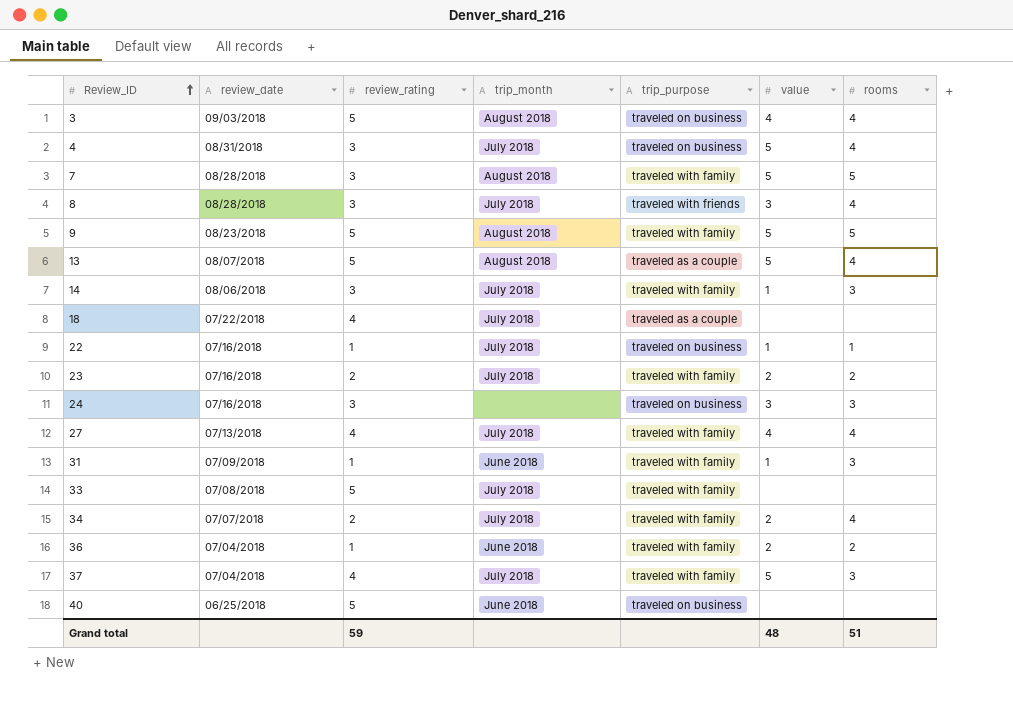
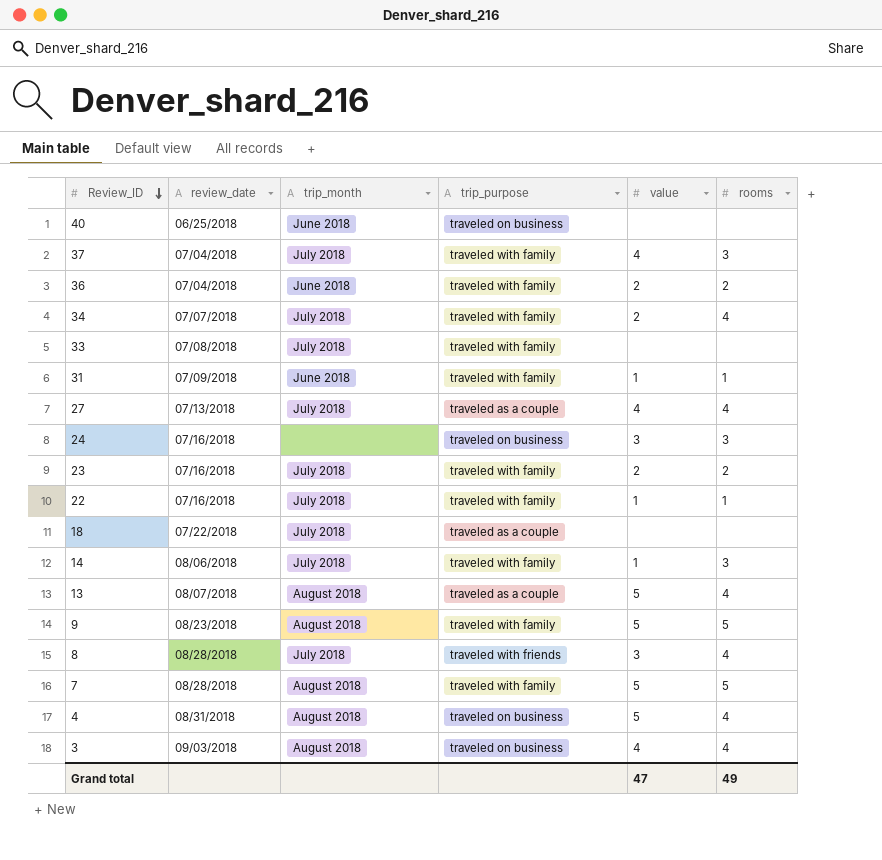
row order: Review_ID ascending -> Review_ID descending
column review_rating | position: 3 -> none
37 | value: 5 -> 4
31 | rooms: 3 -> 1
27 | trip_purpose: traveled with family -> traveled as a couple
22 | trip_purpose: traveled on business -> traveled with family
4 | trip_month: July 2018 -> August 2018
Grand total | value: 48 -> 47
Grand total | rooms: 51 -> 49

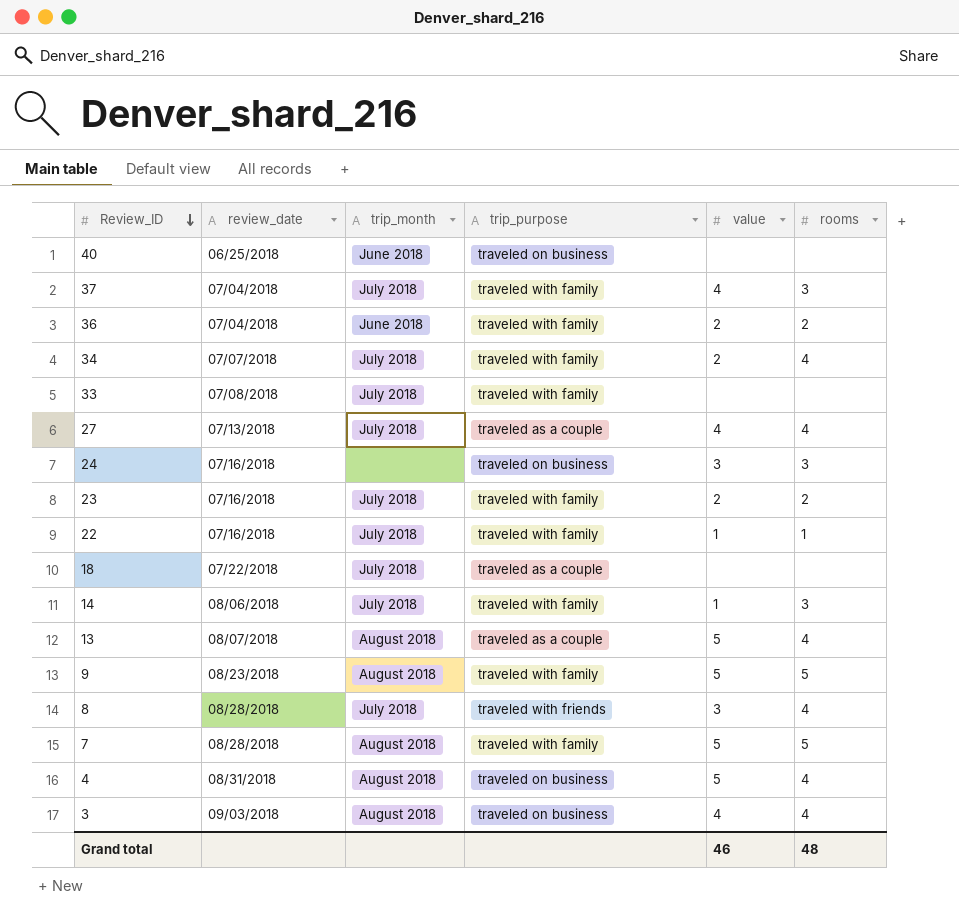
row 31: 07/09/2018 | June 2018 | traveled with family | 1 | 1 -> none
Grand total | value: 47 -> 46
Grand total | rooms: 49 -> 48

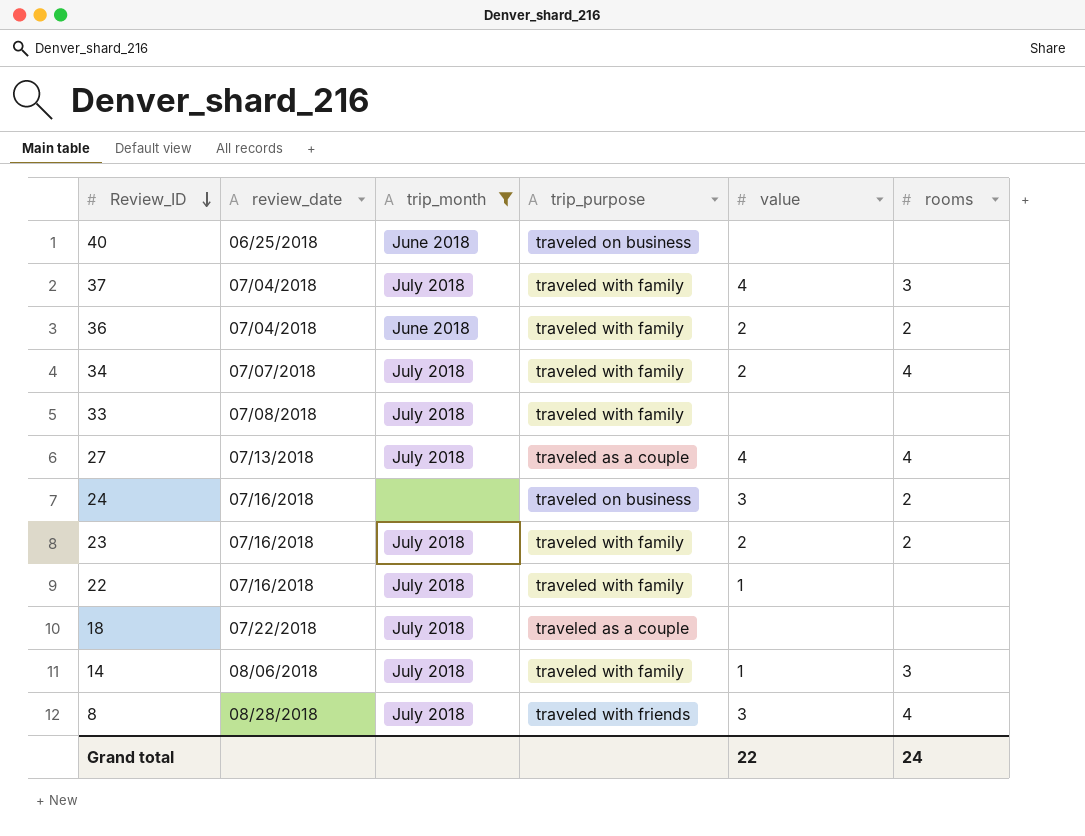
filter: none -> trip_month != August 2018
24 | rooms: 3 -> 2
22 | rooms: 1 -> none
Grand total | value: 46 -> 22
Grand total | rooms: 48 -> 24

